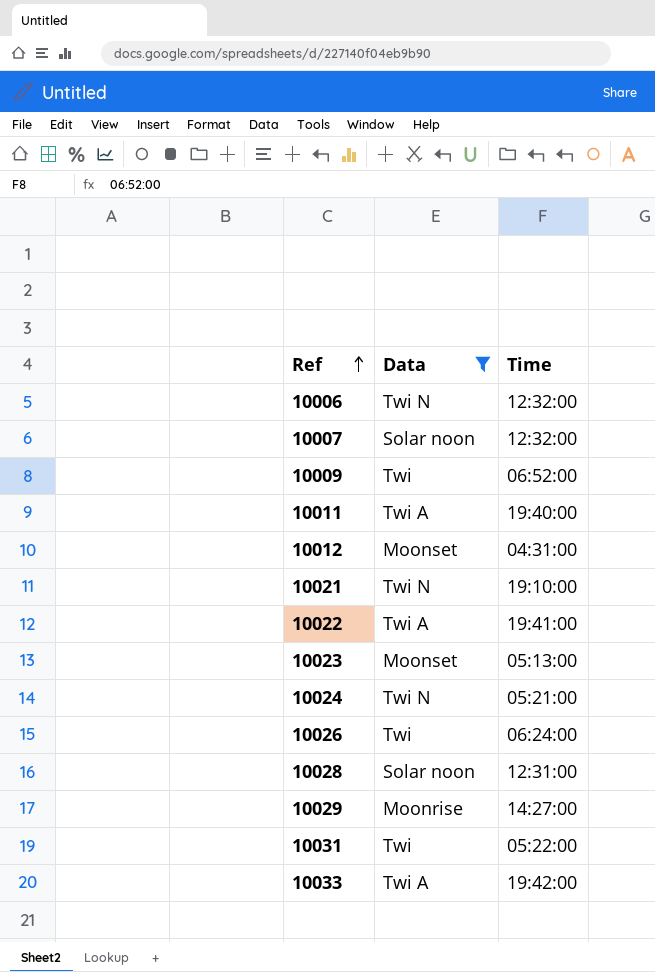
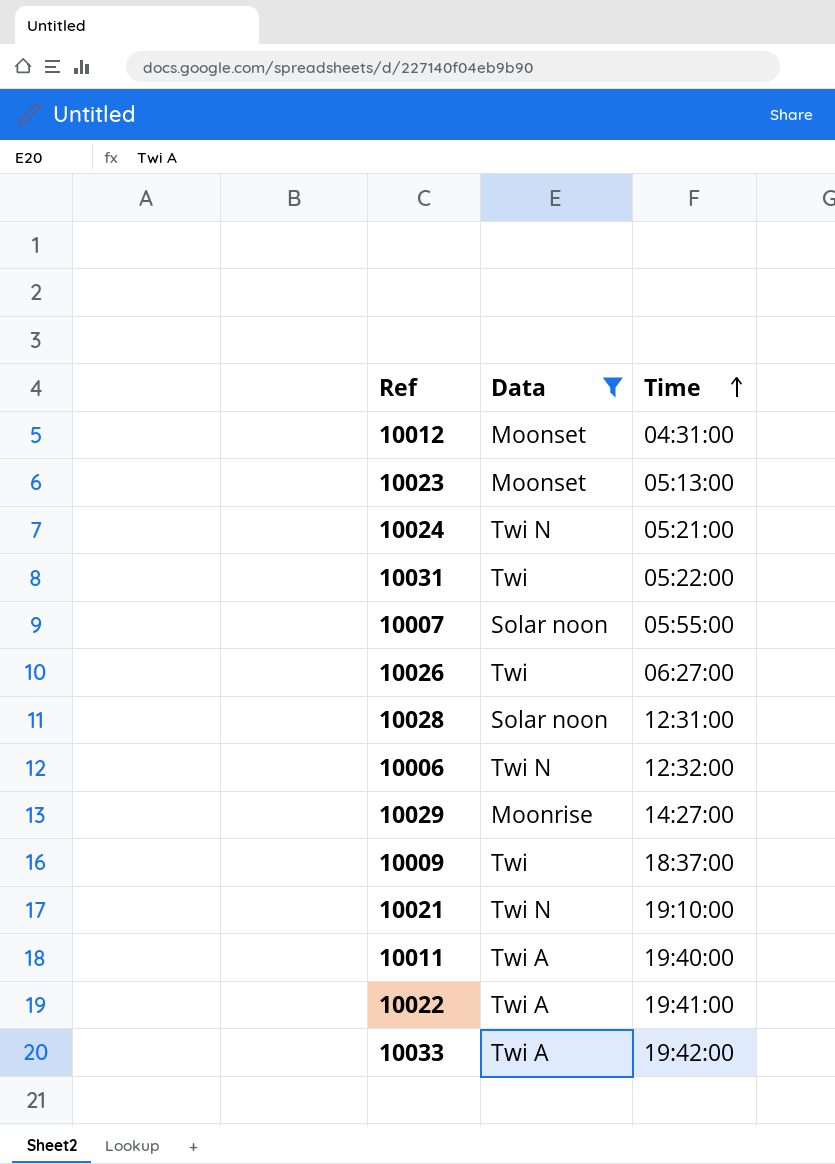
row order: Ref ascending -> Time ascending
10007 | Time: 12:32:00 -> 05:55:00
10026 | Time: 06:24:00 -> 06:27:00
10009 | Time: 06:52:00 -> 18:37:00

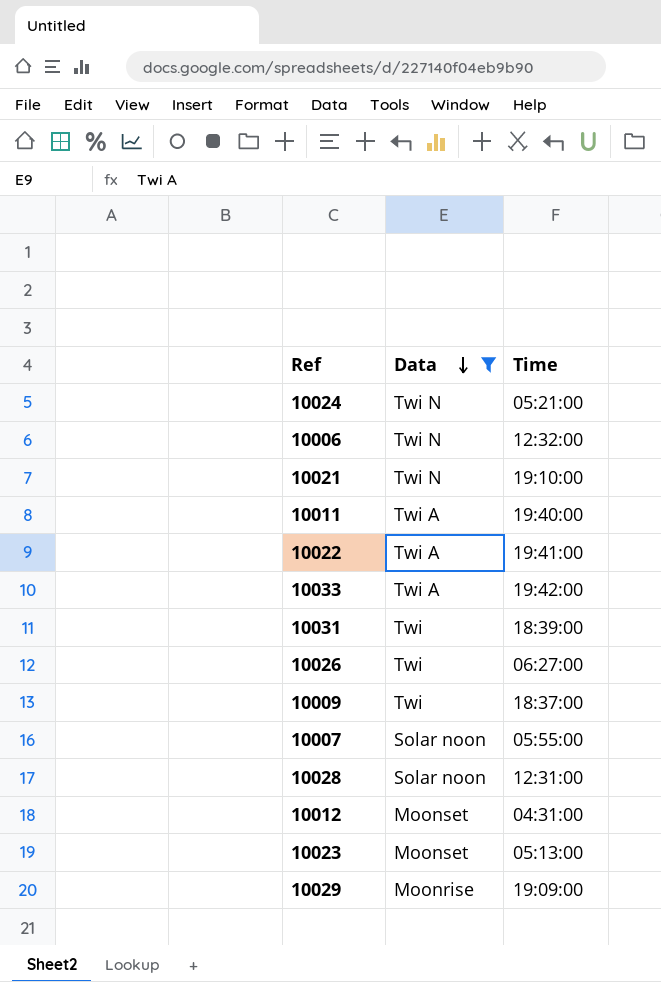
row order: Time ascending -> Data descending
10031 | Time: 05:22:00 -> 18:39:00
10029 | Time: 14:27:00 -> 19:09:00

